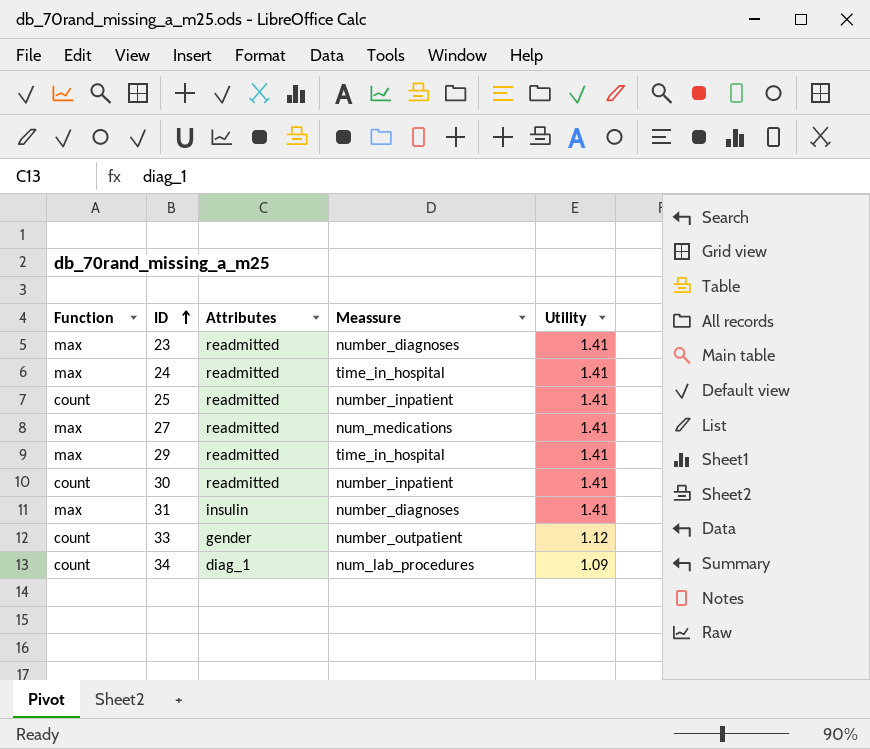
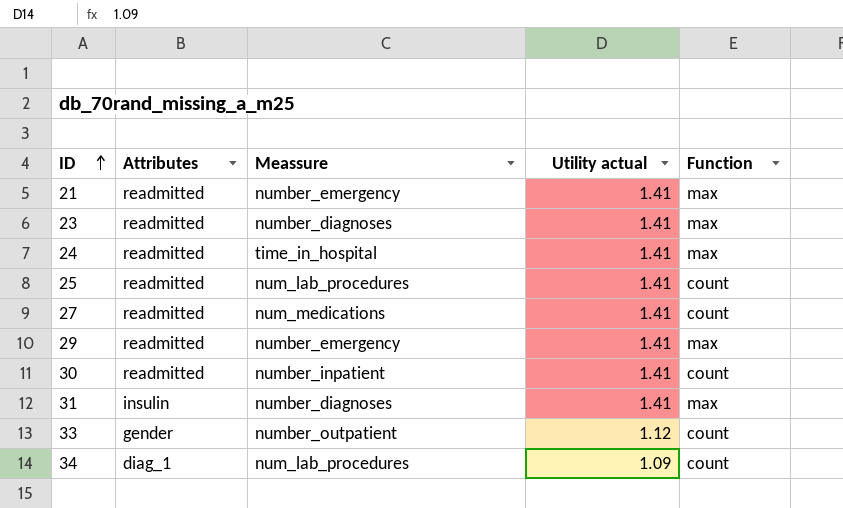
column name: Utility -> Utility actual
column Function | position: 1 -> 5
row 21: none -> readmitted | number_emergency | 1.41 | max
25 | Meassure: number_inpatient -> num_lab_procedures
27 | Function: max -> count
29 | Meassure: time_in_hospital -> number_emergency

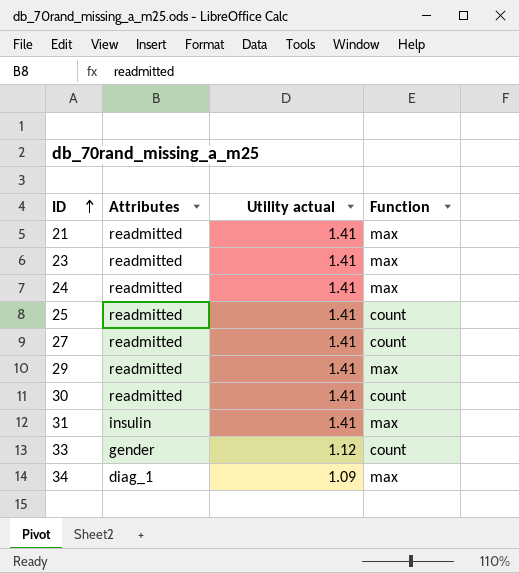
column Meassure | position: 3 -> none
34 | Function: count -> max

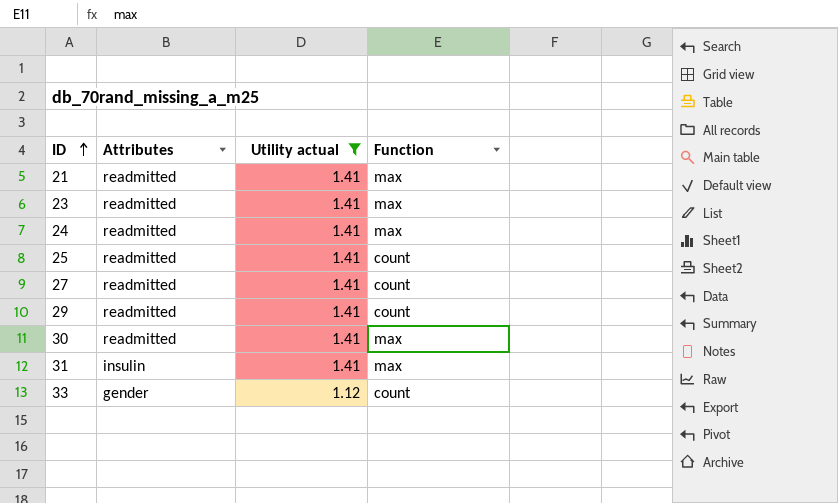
filter: none -> Utility actual != 1.09
29 | Function: max -> count
30 | Function: count -> max

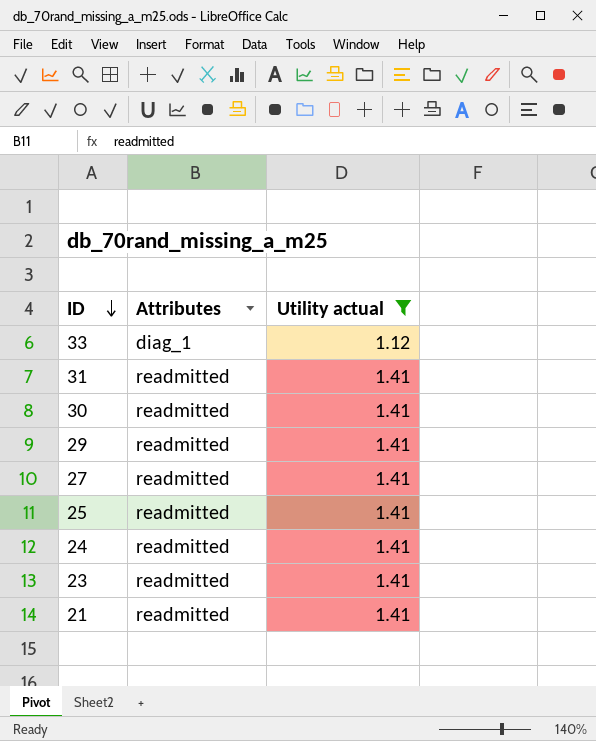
row order: ID ascending -> ID descending
column Function | position: 4 -> none
33 | Attributes: gender -> diag_1
31 | Attributes: insulin -> readmitted

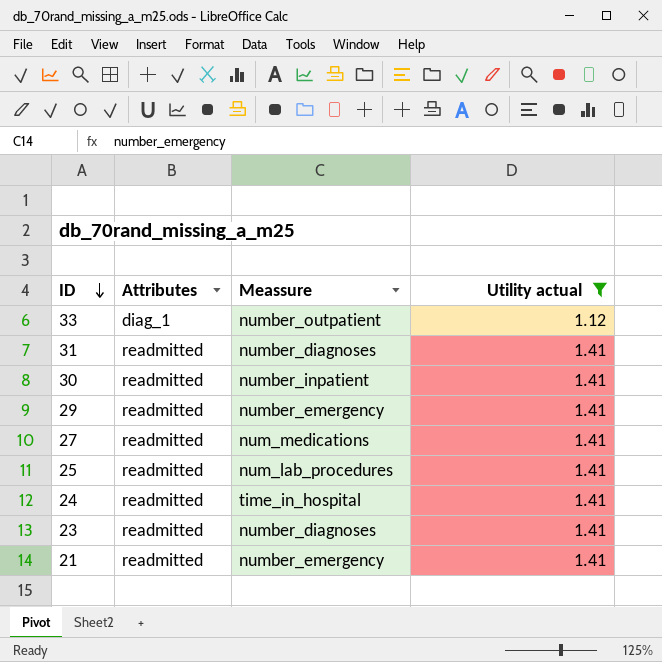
column Meassure | position: none -> 3

